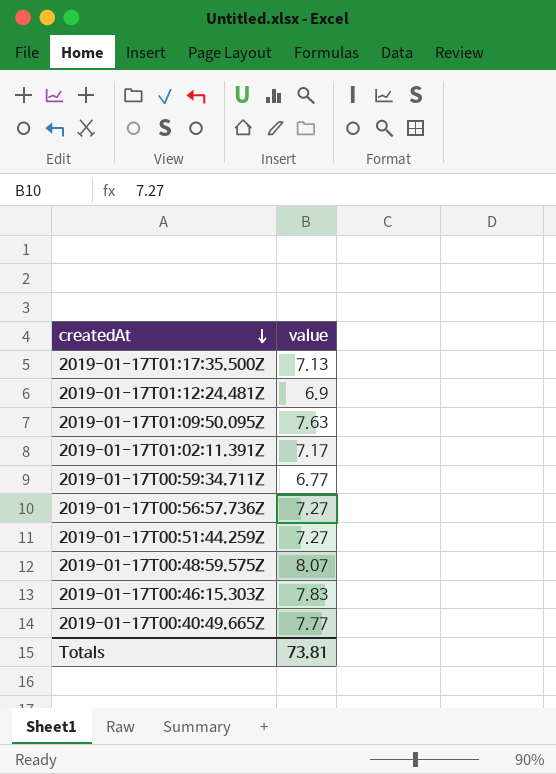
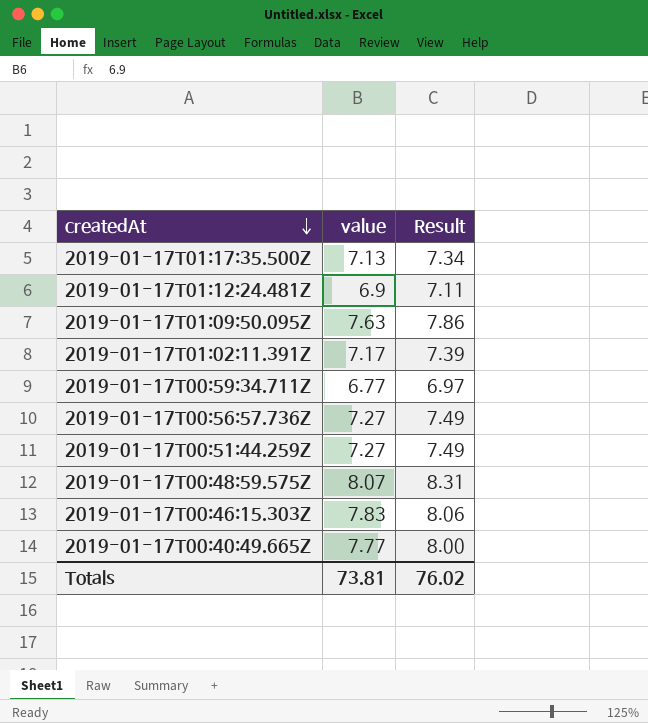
column Result | formula: none -> [value] * 1.03

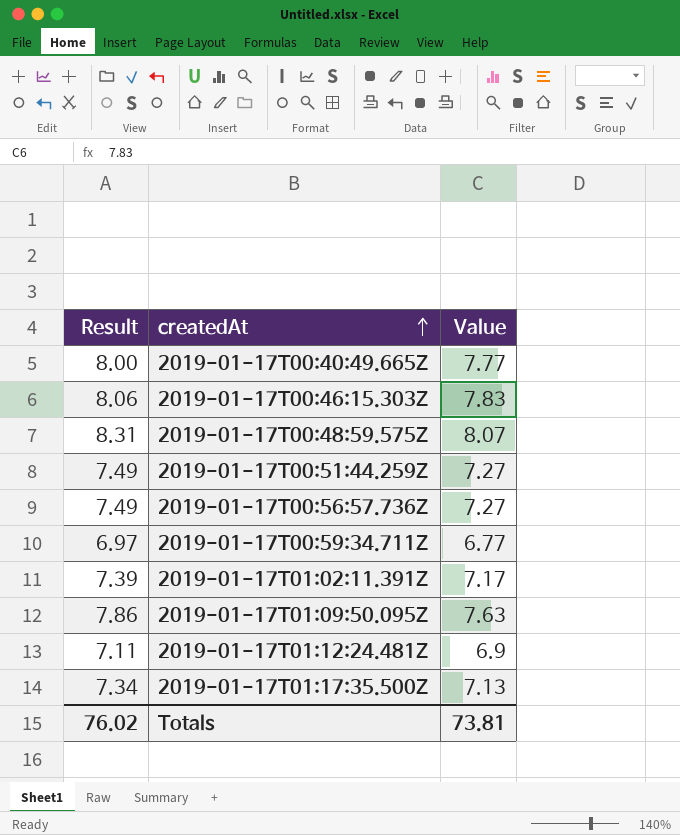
row order: createdAt descending -> createdAt ascending
column Result | position: 3 -> 1
column name: value -> Value

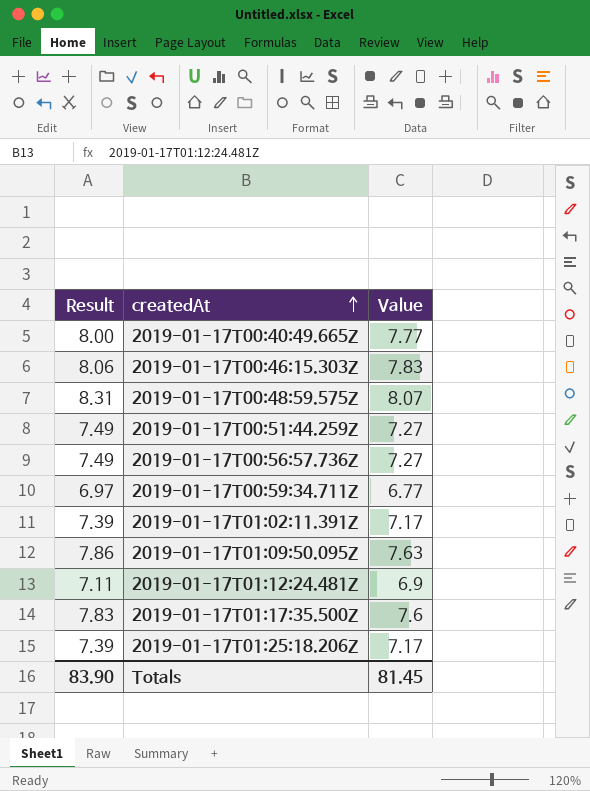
2019-01-17T01:17:35.500Z | Result: 7.34 -> 7.83
2019-01-17T01:17:35.500Z | Value: 7.13 -> 7.6
row 2019-01-17T01:25:18.206Z: none -> 7.39 | 7.17
Totals | Result: 76.02 -> 83.90
Totals | Value: 73.81 -> 81.45

